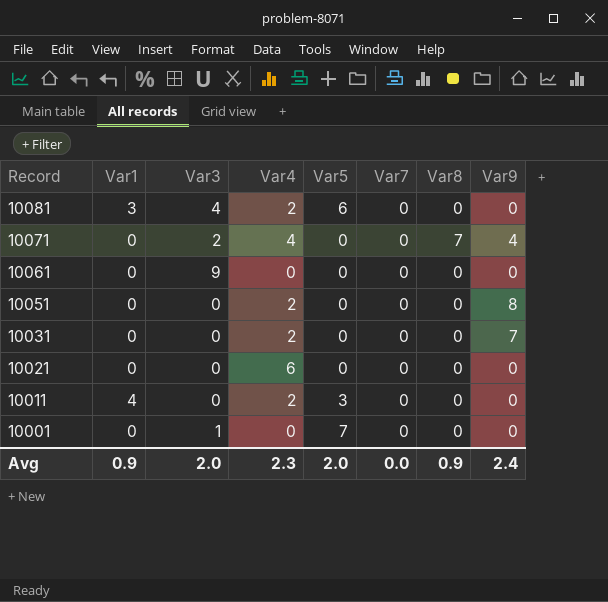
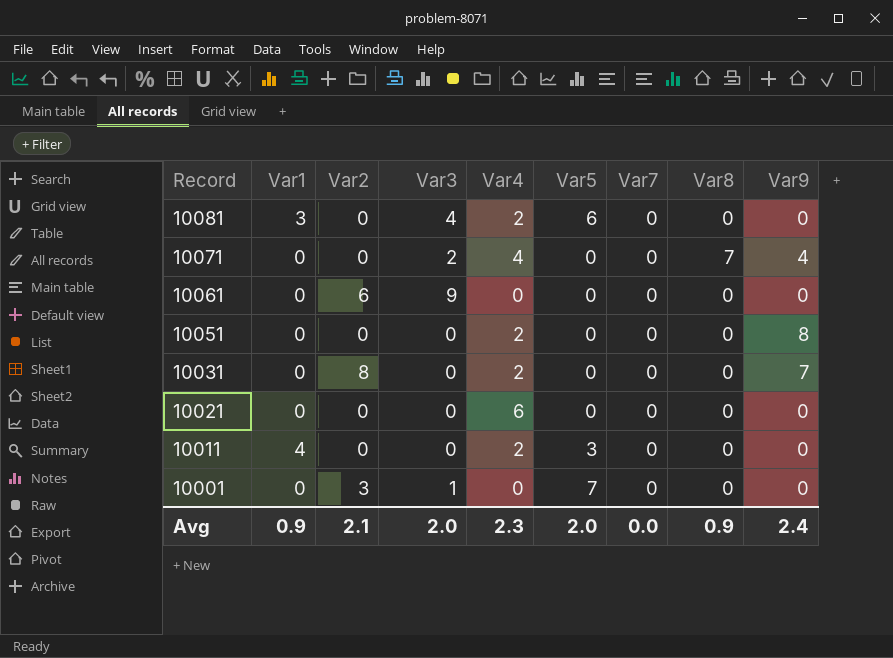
column Var2 | position: none -> 3

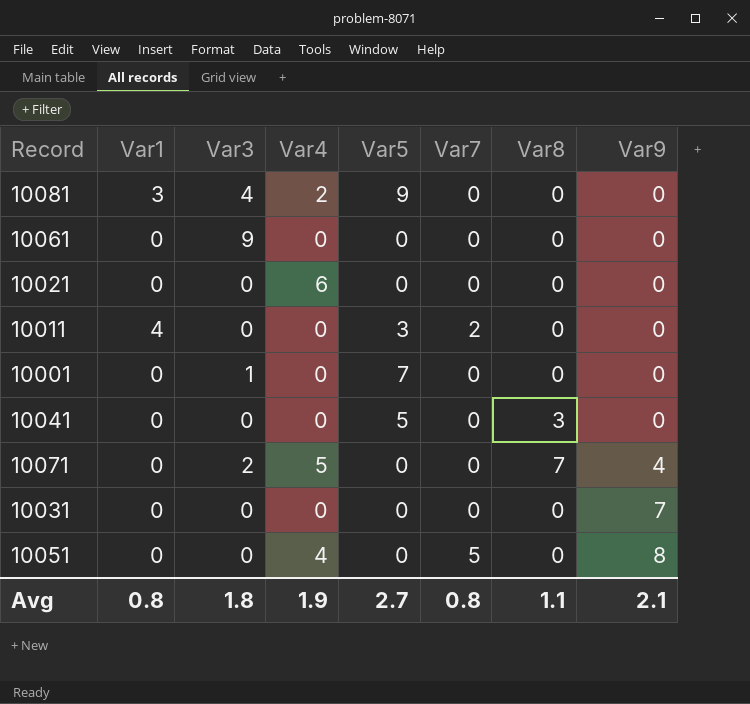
row order: Record descending -> Var9 ascending
column Var2 | position: 3 -> none
10081 | Var5: 6 -> 9
10011 | Var4: 2 -> 0
10011 | Var7: 0 -> 2
row 10041: none -> 0 | 0 | 0 | 5 | 0 | 3 | 0
10071 | Var4: 4 -> 5
10031 | Var4: 2 -> 0
10051 | Var4: 2 -> 4
10051 | Var7: 0 -> 5
Avg | Var1: 0.9 -> 0.8
Avg | Var3: 2.0 -> 1.8
Avg | Var4: 2.3 -> 1.9
Avg | Var5: 2.0 -> 2.7
Avg | Var7: 0.0 -> 0.8
Avg | Var8: 0.9 -> 1.1
Avg | Var9: 2.4 -> 2.1

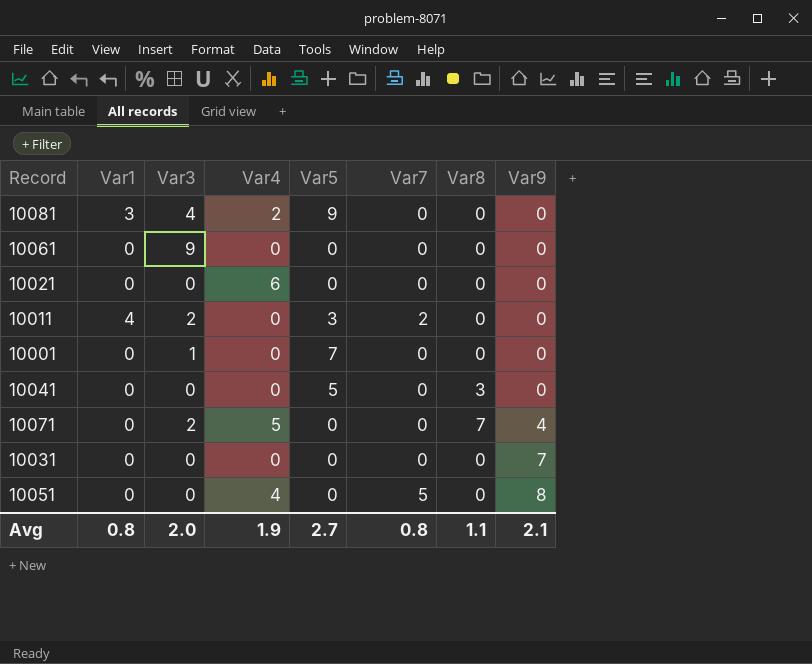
10011 | Var3: 0 -> 2
Avg | Var3: 1.8 -> 2.0

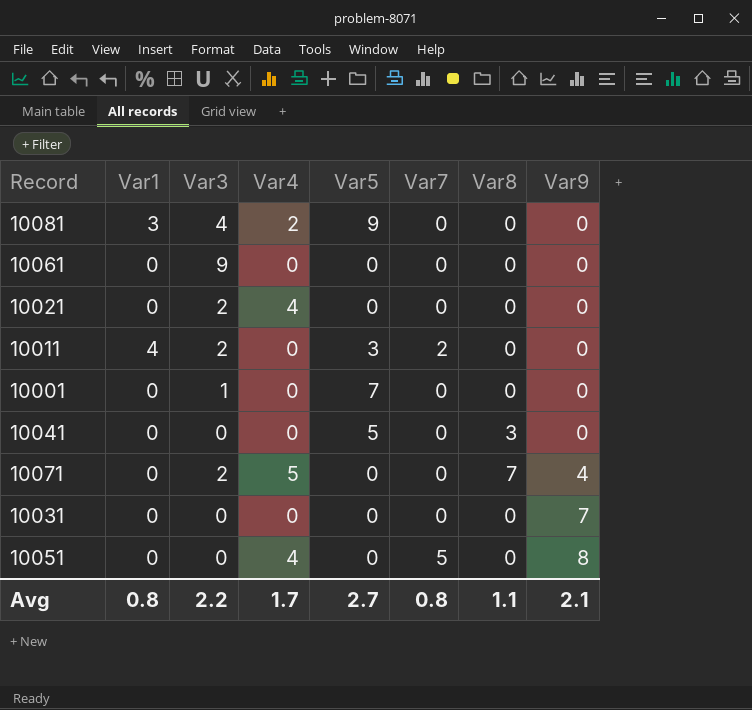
10021 | Var3: 0 -> 2
10021 | Var4: 6 -> 4
Avg | Var3: 2.0 -> 2.2
Avg | Var4: 1.9 -> 1.7

